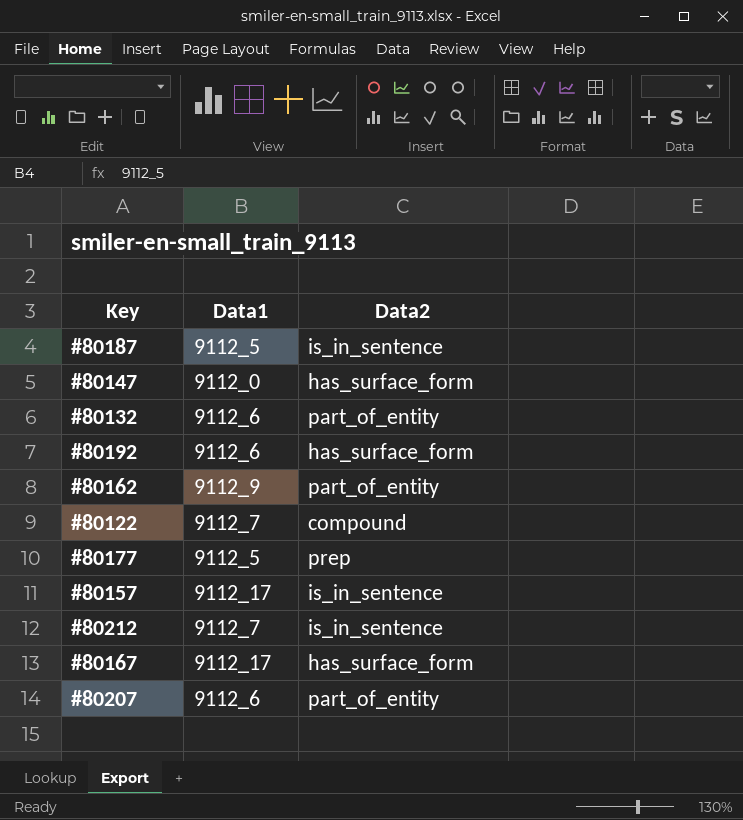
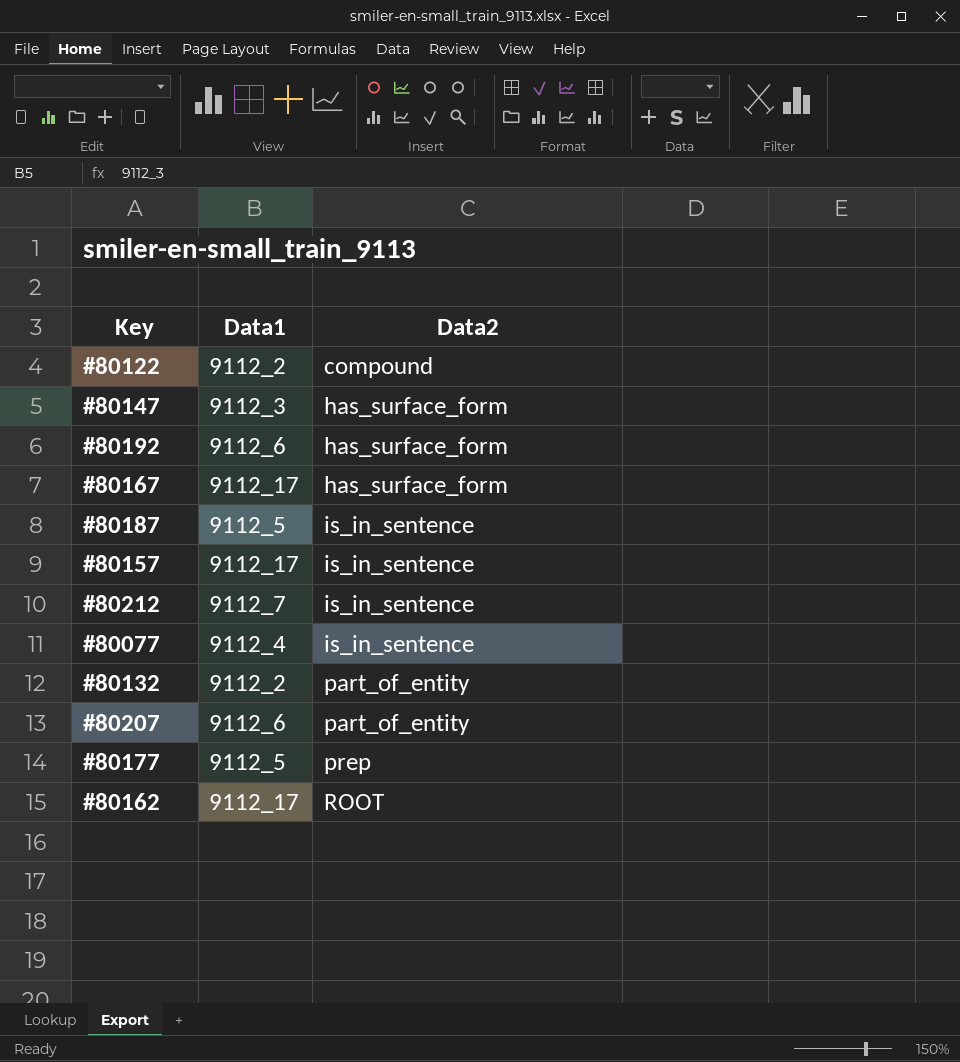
row order: none -> Data2 ascending
#80122 | Data1: 9112_7 -> 9112_2
#80147 | Data1: 9112_0 -> 9112_3
row #80077: none -> 9112_4 | is_in_sentence
#80132 | Data1: 9112_6 -> 9112_2
#80162 | Data1: 9112_9 -> 9112_17
#80162 | Data2: part_of_entity -> ROOT

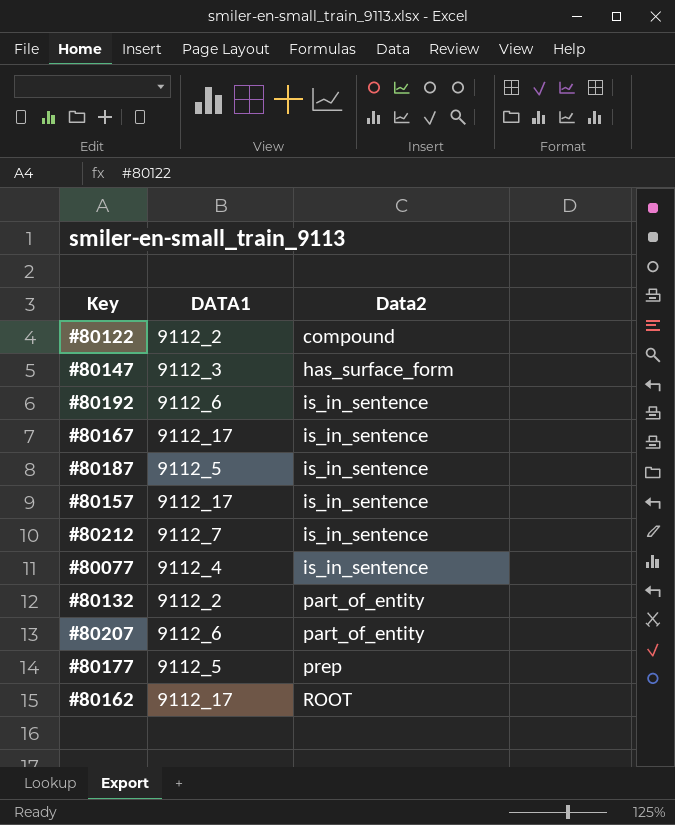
column name: Data1 -> DATA1
#80192 | Data2: has_surface_form -> is_in_sentence
#80167 | Data2: has_surface_form -> is_in_sentence

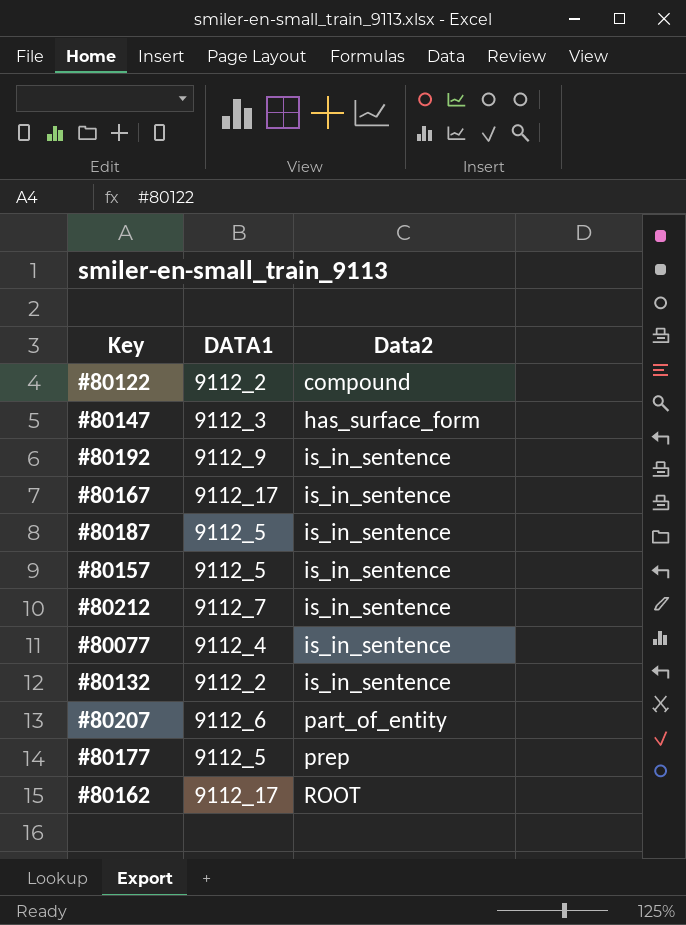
#80192 | DATA1: 9112_6 -> 9112_9
#80157 | DATA1: 9112_17 -> 9112_5
#80132 | Data2: part_of_entity -> is_in_sentence

